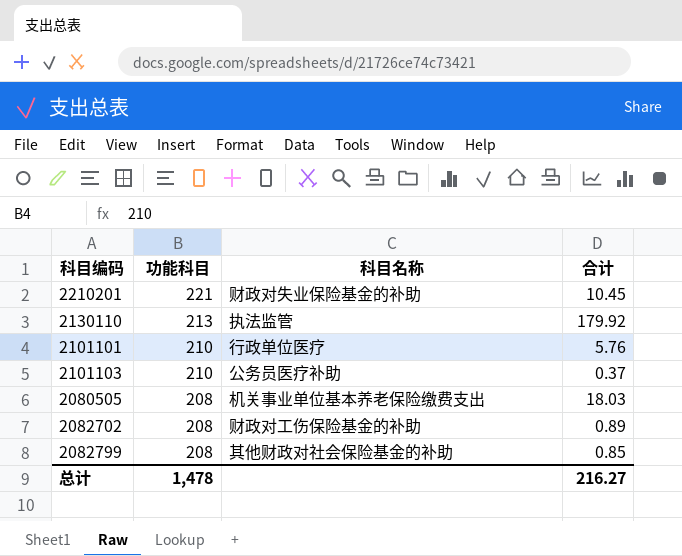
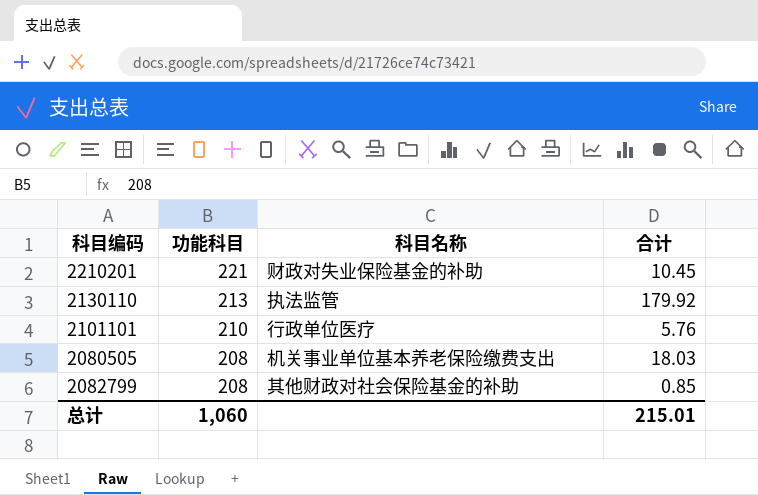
row 2101103: 210 | 公务员医疗补助 | 0.37 -> none
row 2082702: 208 | 财政对工伤保险基金的补助 | 0.89 -> none
总计 | 功能科目: 1,478 -> 1,060
总计 | 合计: 216.27 -> 215.01

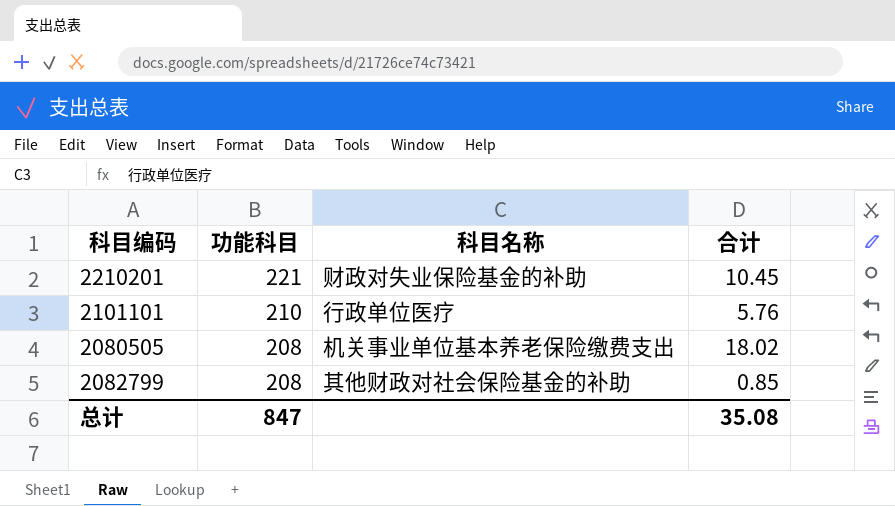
row 2130110: 213 | 执法监管 | 179.92 -> none
2080505 | 合计: 18.03 -> 18.02
总计 | 功能科目: 1,060 -> 847
总计 | 合计: 215.01 -> 35.08

